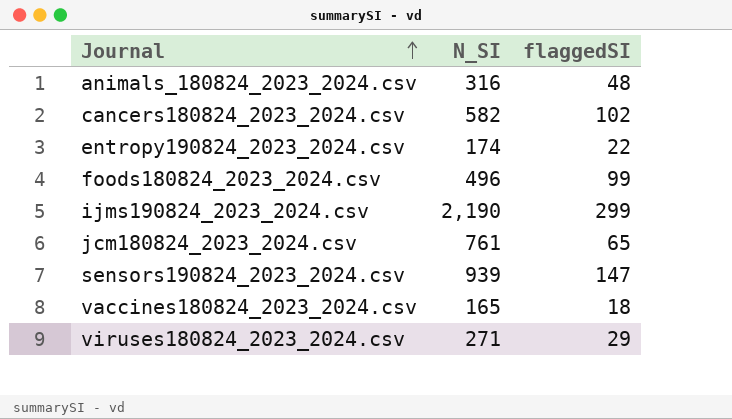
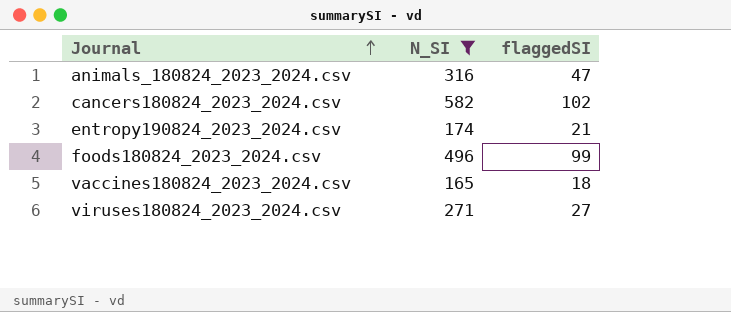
filter: none -> N_SI <= 582
animals_180824_2023_2024.csv | flaggedSI: 48 -> 47
entropy190824_2023_2024.csv | flaggedSI: 22 -> 21
viruses180824_2023_2024.csv | flaggedSI: 29 -> 27

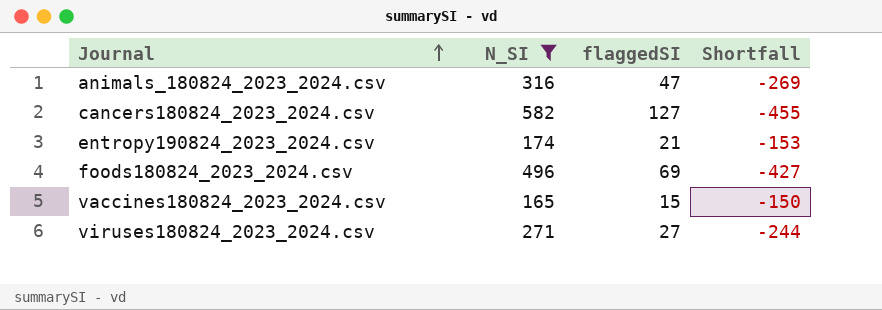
column Shortfall | formula: none -> [flaggedSI] - [N_SI]
cancers180824_2023_2024.csv | flaggedSI: 102 -> 127
foods180824_2023_2024.csv | flaggedSI: 99 -> 69
vaccines180824_2023_2024.csv | flaggedSI: 18 -> 15

